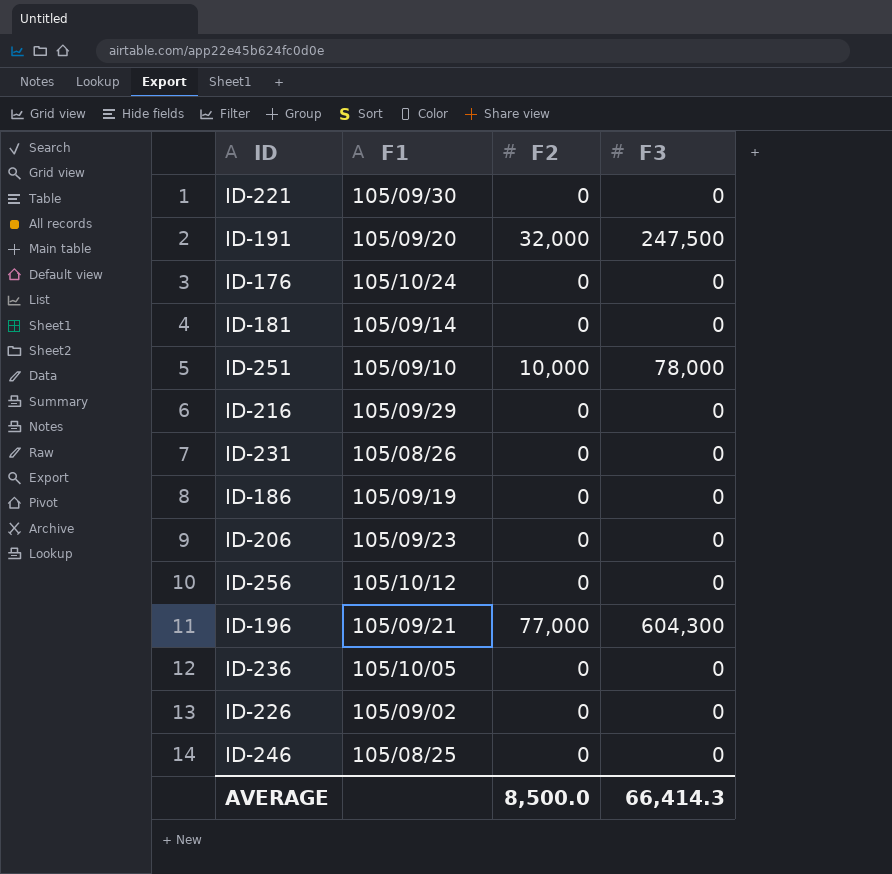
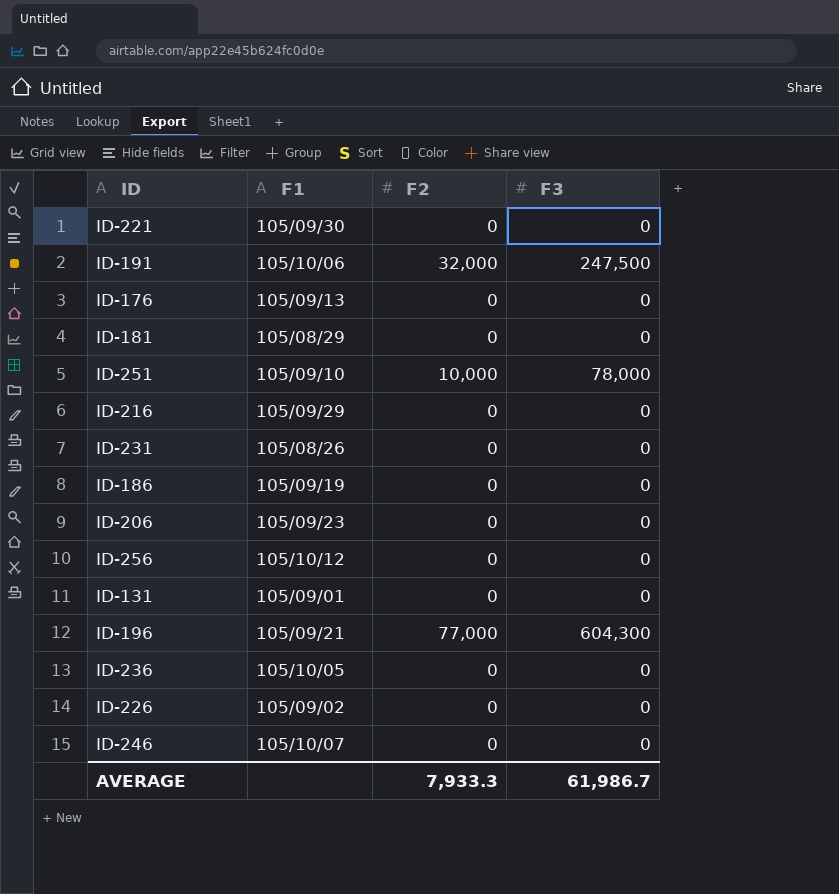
ID-191 | F1: 105/09/20 -> 105/10/06
ID-176 | F1: 105/10/24 -> 105/09/13
ID-181 | F1: 105/09/14 -> 105/08/29
row ID-131: none -> 105/09/01 | 0 | 0
ID-246 | F1: 105/08/25 -> 105/10/07
AVERAGE | F2: 8,500.0 -> 7,933.3
AVERAGE | F3: 66,414.3 -> 61,986.7

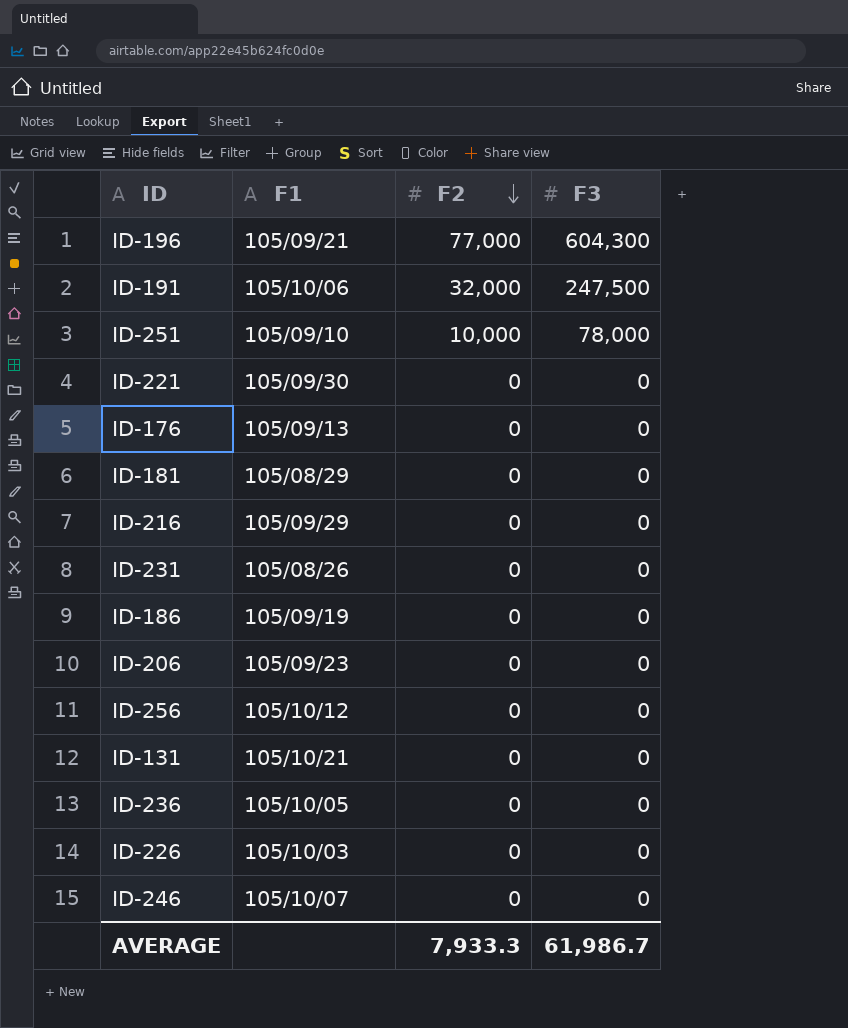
row order: none -> F2 descending
ID-131 | F1: 105/09/01 -> 105/10/21
ID-226 | F1: 105/09/02 -> 105/10/03

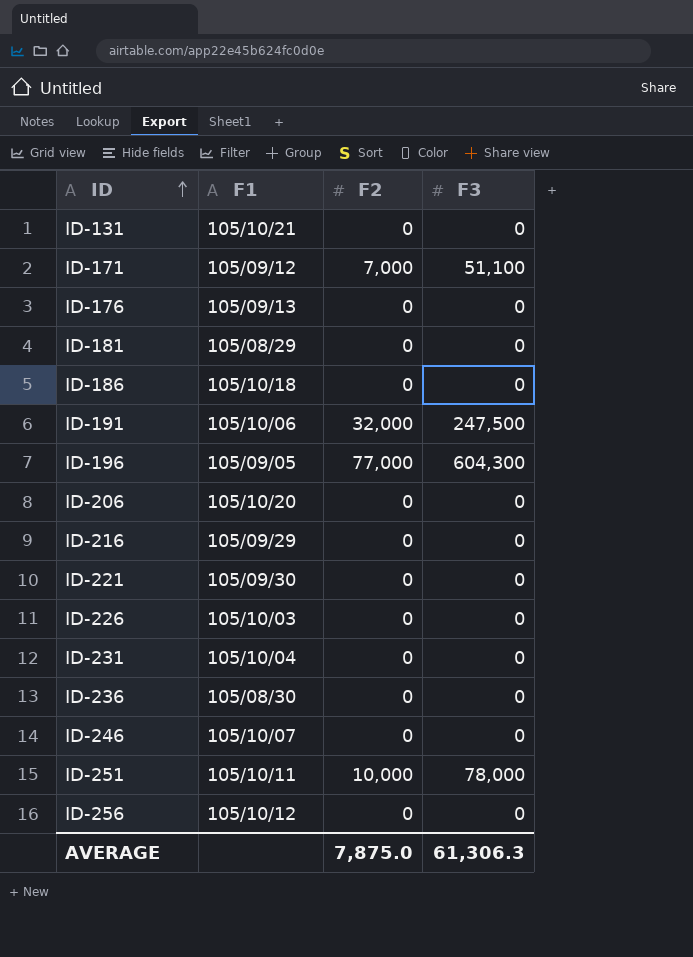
row order: F2 descending -> ID ascending
row ID-171: none -> 105/09/12 | 7,000 | 51,100
ID-186 | F1: 105/09/19 -> 105/10/18
ID-196 | F1: 105/09/21 -> 105/09/05
ID-206 | F1: 105/09/23 -> 105/10/20
ID-231 | F1: 105/08/26 -> 105/10/04
ID-236 | F1: 105/10/05 -> 105/08/30
ID-251 | F1: 105/09/10 -> 105/10/11
AVERAGE | F2: 7,933.3 -> 7,875.0
AVERAGE | F3: 61,986.7 -> 61,306.3

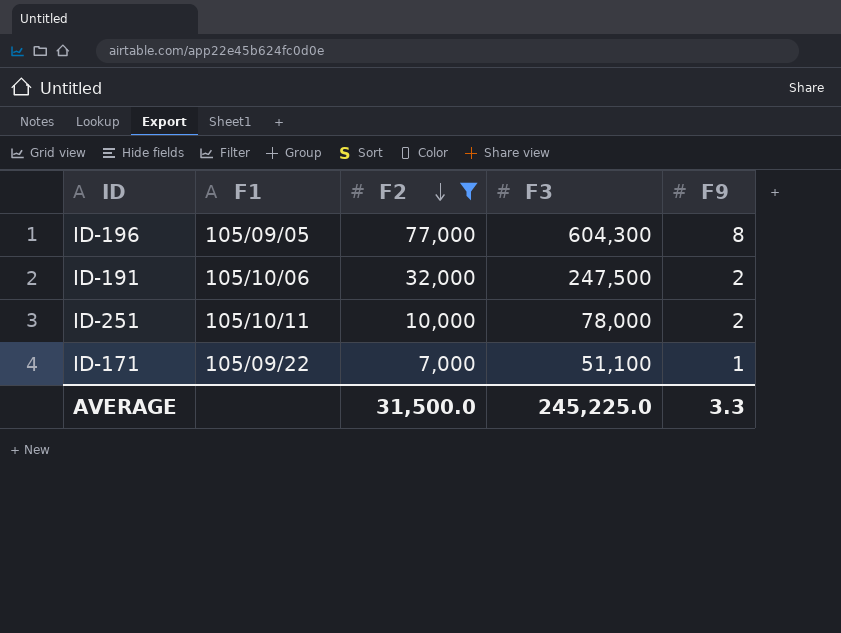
filter: none -> F2 != 0
row order: ID ascending -> F2 descending
column F9 | position: none -> 5
ID-171 | F1: 105/09/12 -> 105/09/22
AVERAGE | F2: 7,875.0 -> 31,500.0
AVERAGE | F3: 61,306.3 -> 245,225.0

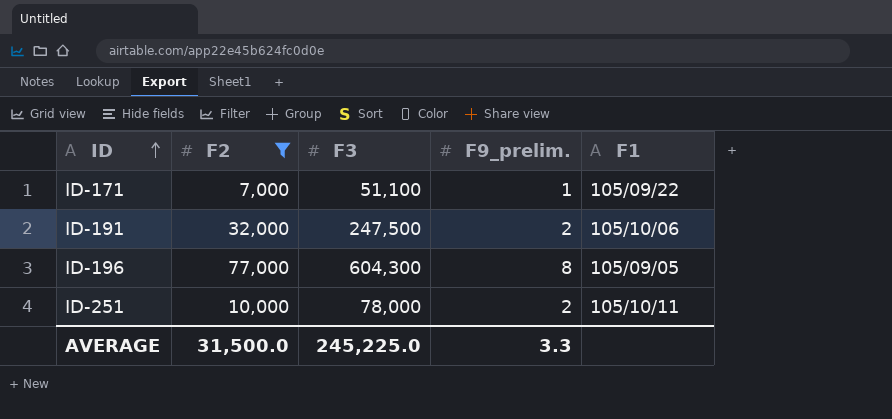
row order: F2 descending -> ID ascending
column name: F9 -> F9_prelim.
column F1 | position: 2 -> 5

